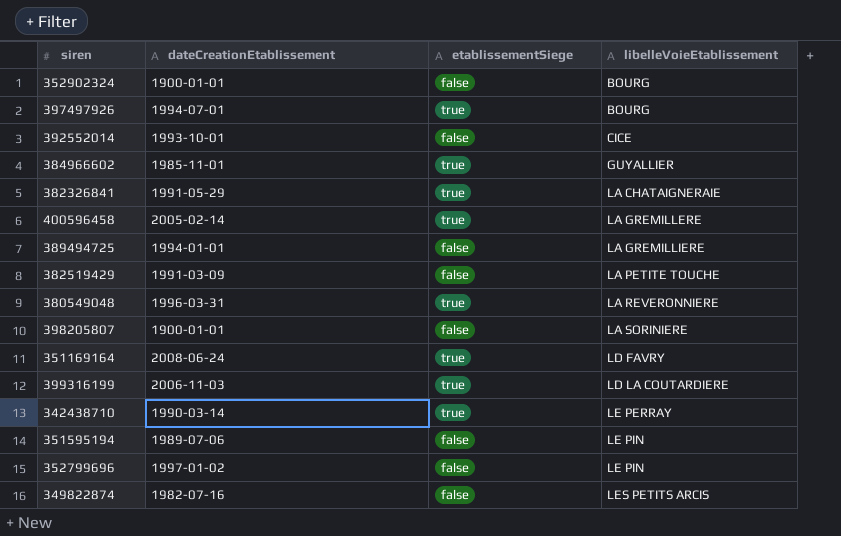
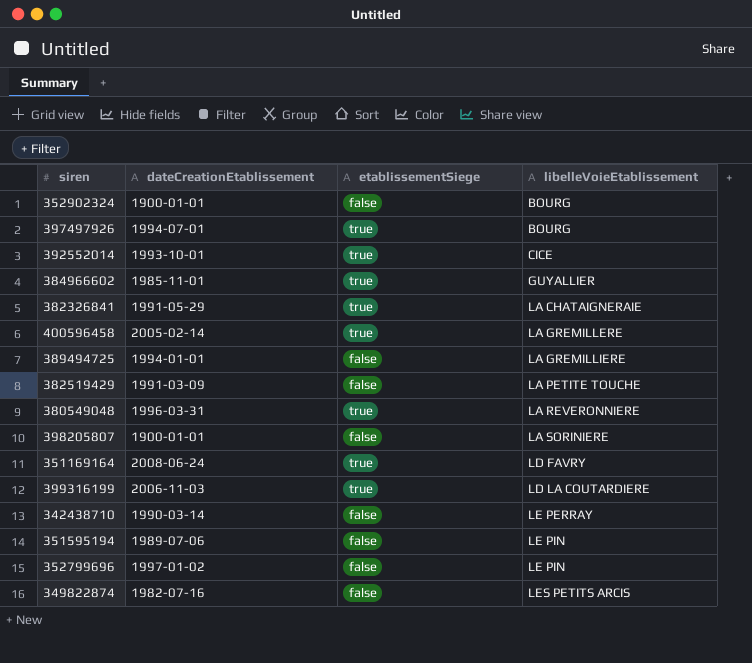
392552014 | etablissementSiege: false -> true
342438710 | etablissementSiege: true -> false

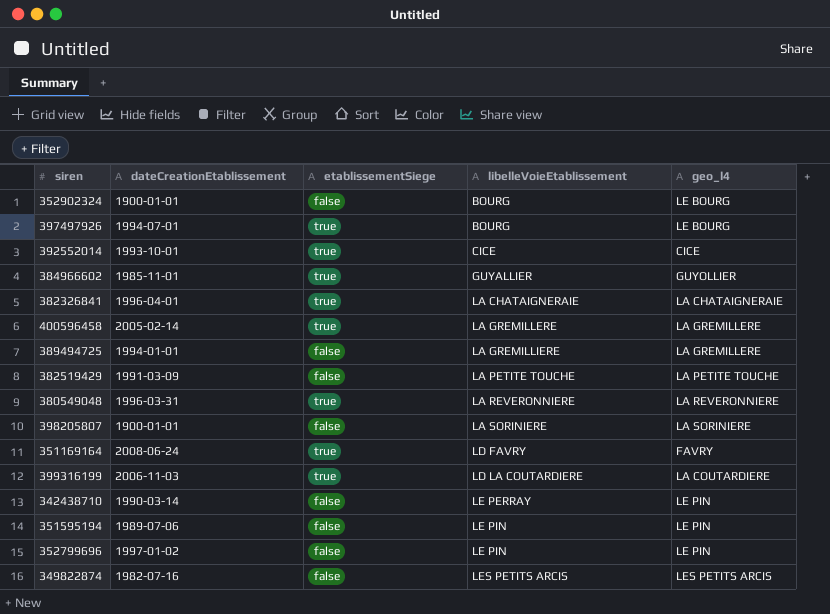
column geo_l4 | position: none -> 5
382326841 | dateCreationEtablissement: 1991-05-29 -> 1996-04-01

